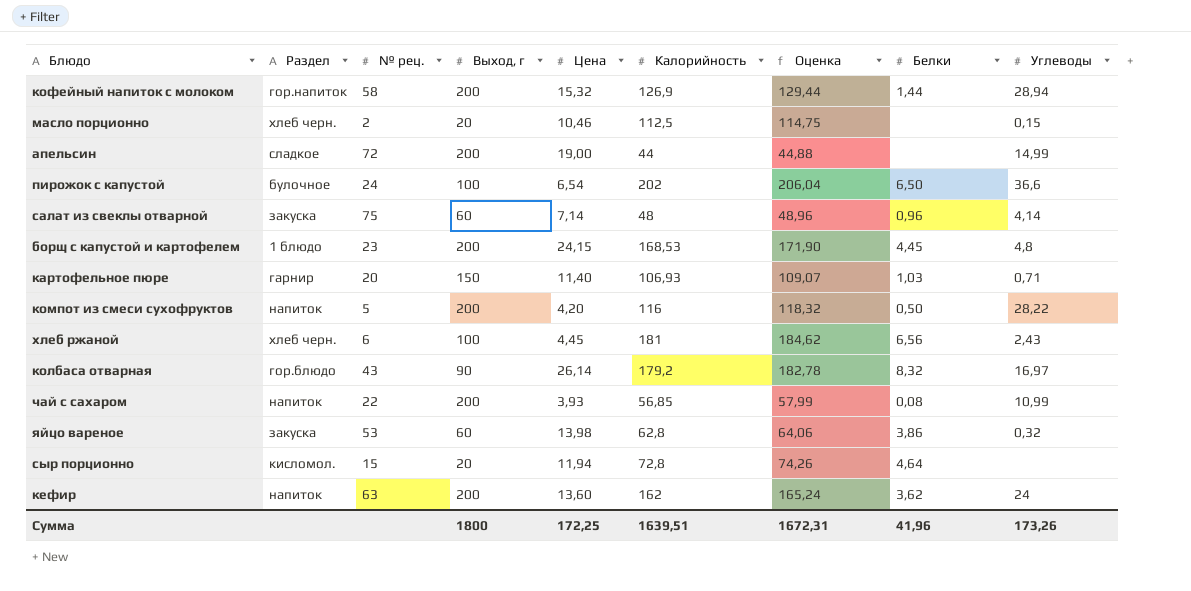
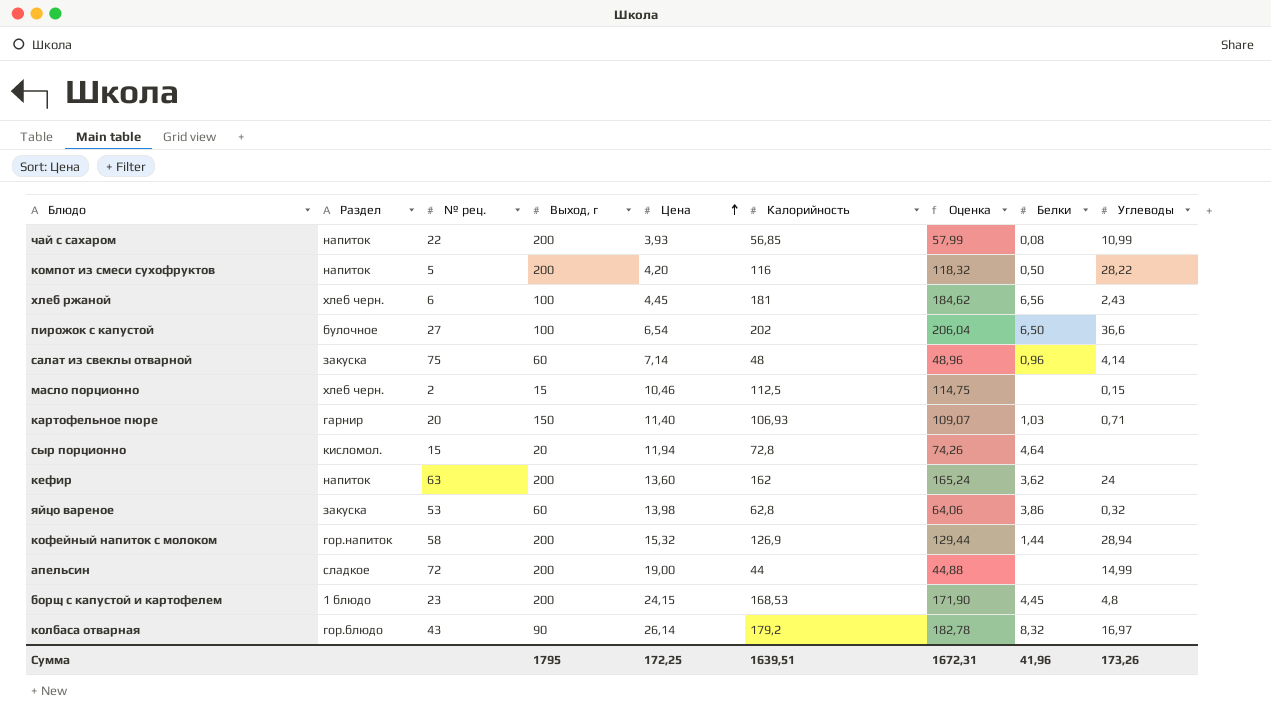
row order: none -> Цена ascending
пирожок с капустой | № рец.: 24 -> 27
масло порционно | Выход, г: 20 -> 15
Сумма | Выход, г: 1800 -> 1795

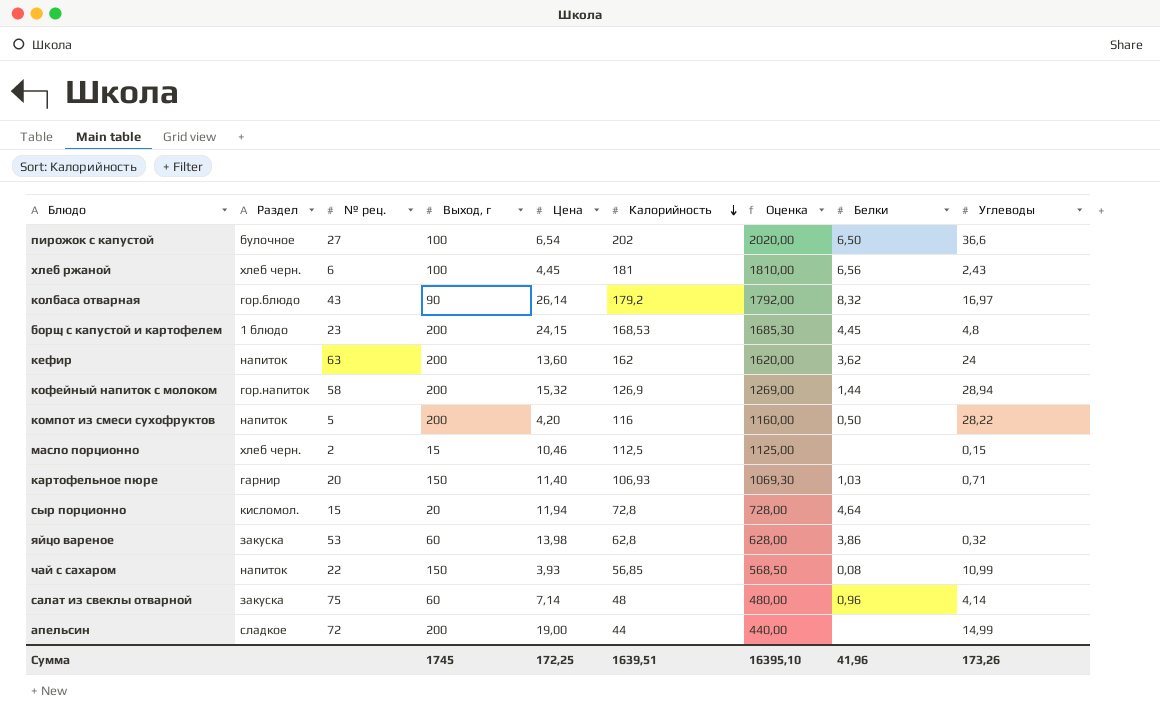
row order: Цена ascending -> Калорийность descending
column Оценка | formula: [Калорийность] * 1,02 -> [Калорийность] * 10
чай с сахаром | Выход, г: 200 -> 150
Сумма | Выход, г: 1795 -> 1745
Сумма | Оценка: 1672,31 -> 16395,10

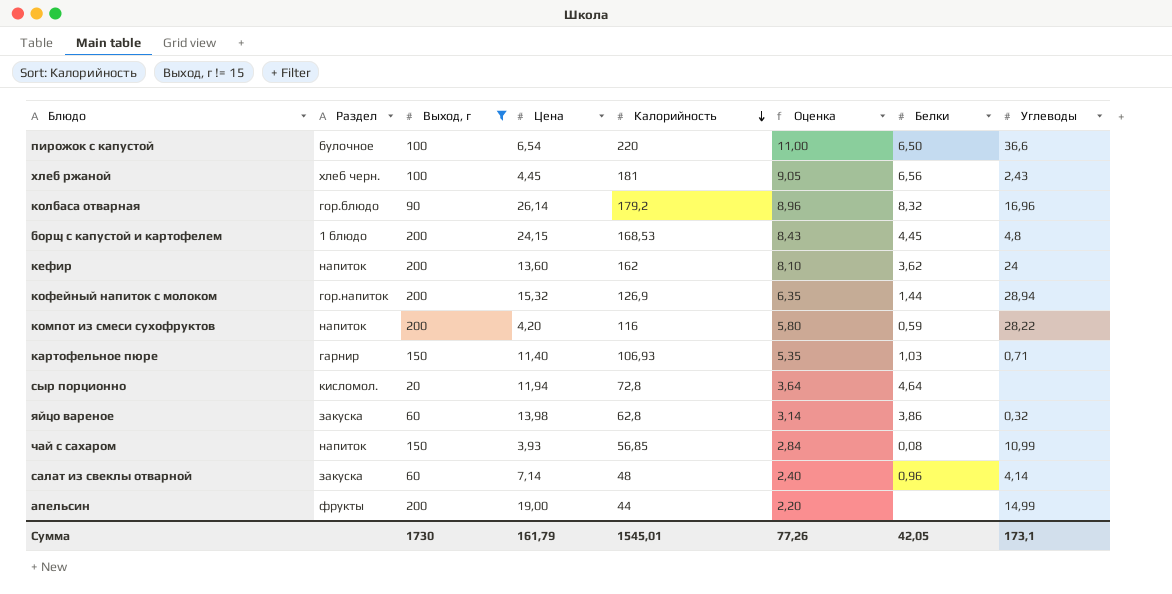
filter: none -> Выход, г != 15
column № рец. | position: 3 -> none
column Оценка | formula: [Калорийность] * 10 -> [Калорийность] * 0,05
пирожок с капустой | Калорийность: 202 -> 220
колбаса отварная | Углеводы: 16,97 -> 16,96
компот из смеси сухофруктов | Белки: 0,50 -> 0,59
апельсин | Раздел: сладкое -> фрукты
Сумма | Выход, г: 1745 -> 1730
Сумма | Цена: 172,25 -> 161,79
Сумма | Калорийность: 1639,51 -> 1545,01
Сумма | Оценка: 16395,10 -> 77,26
Сумма | Белки: 41,96 -> 42,05
Сумма | Углеводы: 173,26 -> 173,1

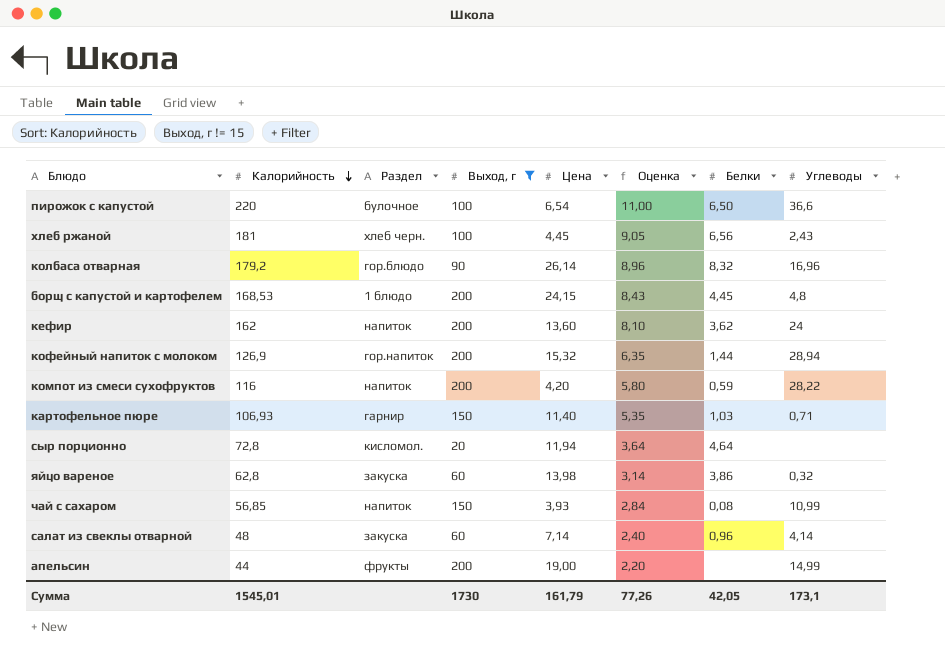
column Калорийность | position: 5 -> 2

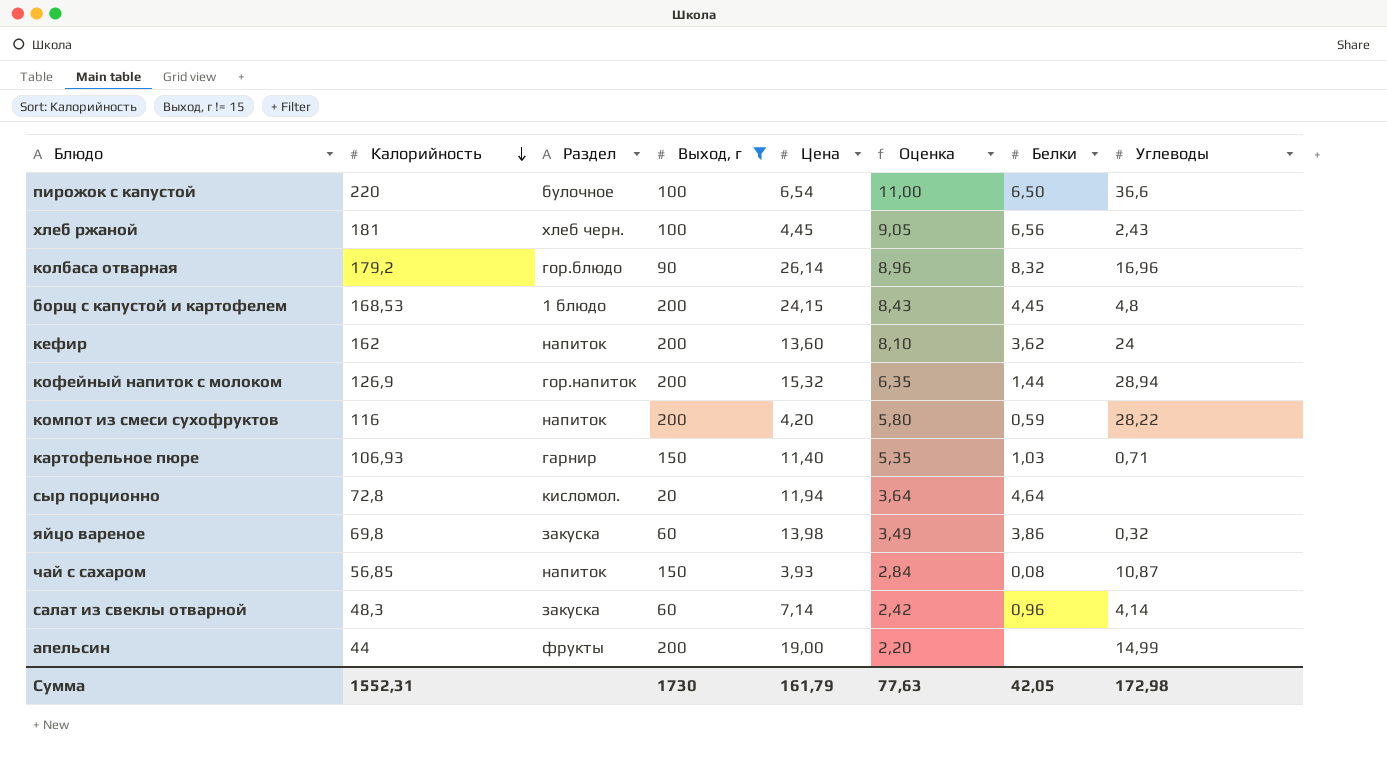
яйцо вареное | Калорийность: 62,8 -> 69,8
яйцо вареное | Оценка: 3,14 -> 3,49
чай с сахаром | Углеводы: 10,99 -> 10,87
салат из свеклы отварной | Калорийность: 48 -> 48,3
салат из свеклы отварной | Оценка: 2,40 -> 2,42
Сумма | Калорийность: 1545,01 -> 1552,31
Сумма | Оценка: 77,26 -> 77,63
Сумма | Углеводы: 173,1 -> 172,98

